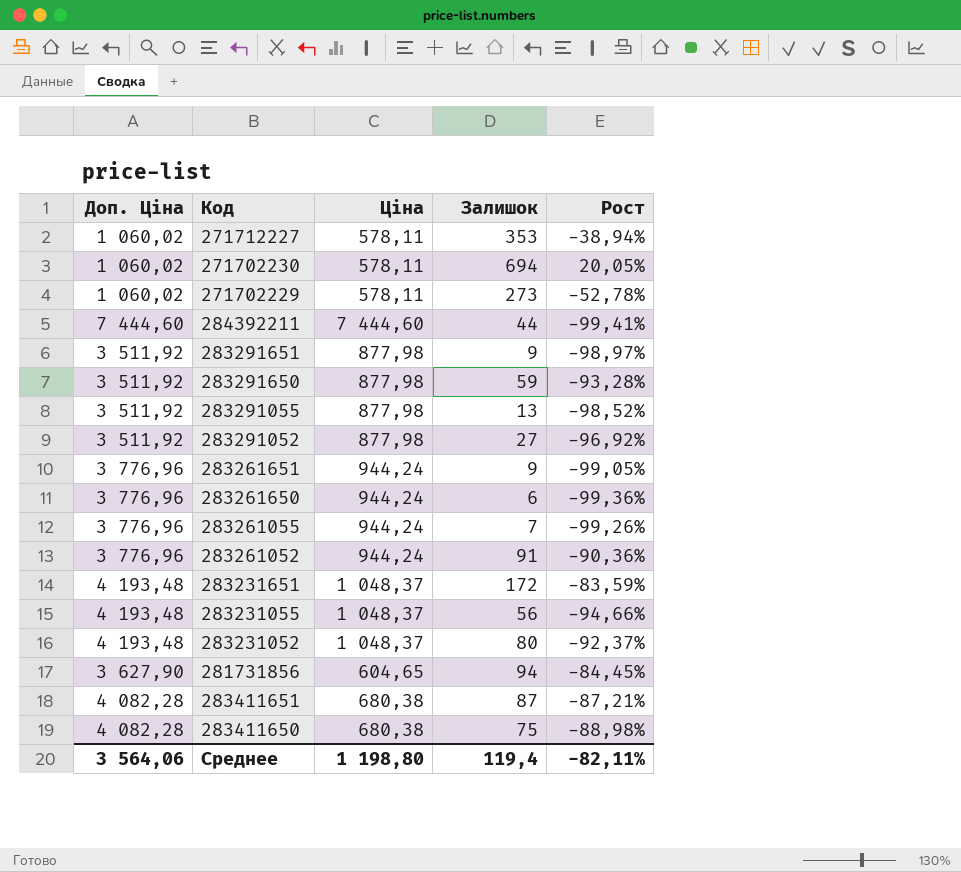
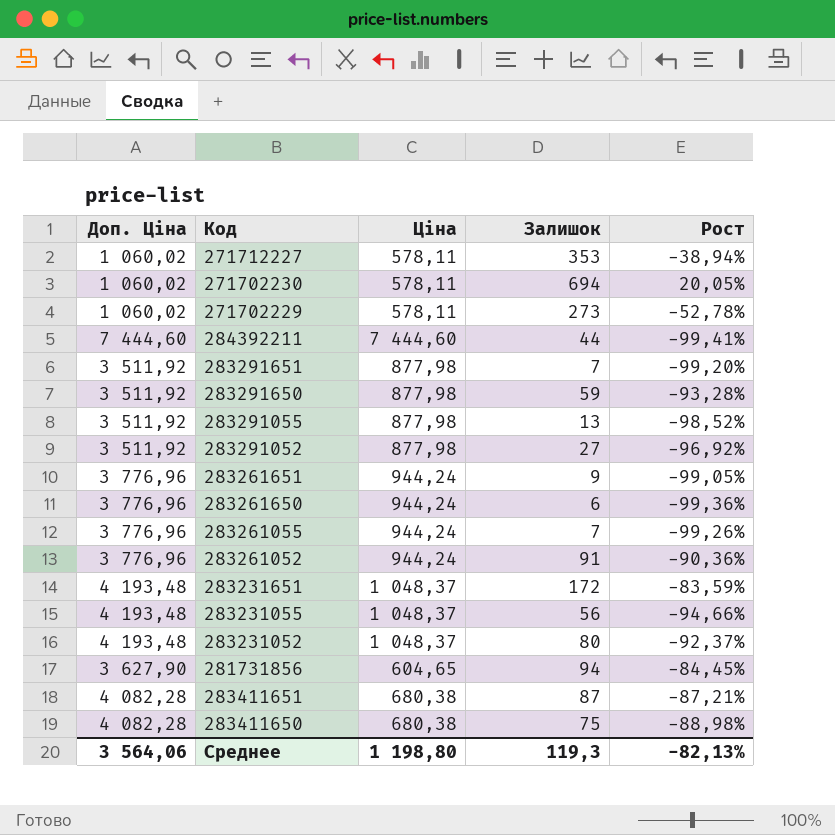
283291651 | Залишок: 9 -> 7
283291651 | Рост: -98,97% -> -99,20%
Среднее | Залишок: 119,4 -> 119,3
Среднее | Рост: -82,11% -> -82,13%

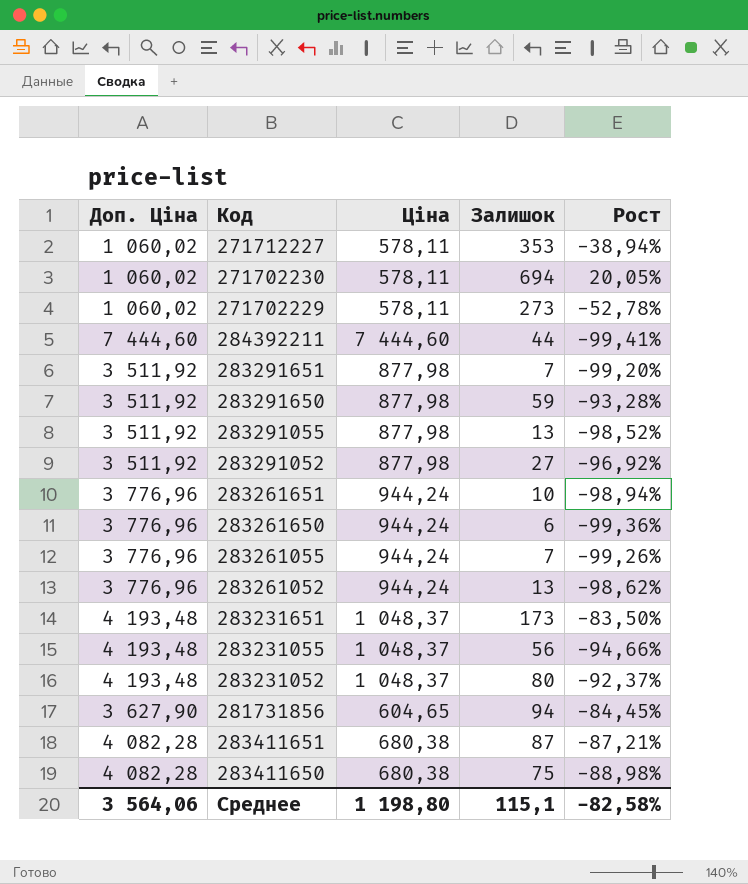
283261651 | Залишок: 9 -> 10
283261651 | Рост: -99,05% -> -98,94%
283261052 | Залишок: 91 -> 13
283261052 | Рост: -90,36% -> -98,62%
283231651 | Залишок: 172 -> 173
283231651 | Рост: -83,59% -> -83,50%
Среднее | Залишок: 119,3 -> 115,1
Среднее | Рост: -82,13% -> -82,58%

